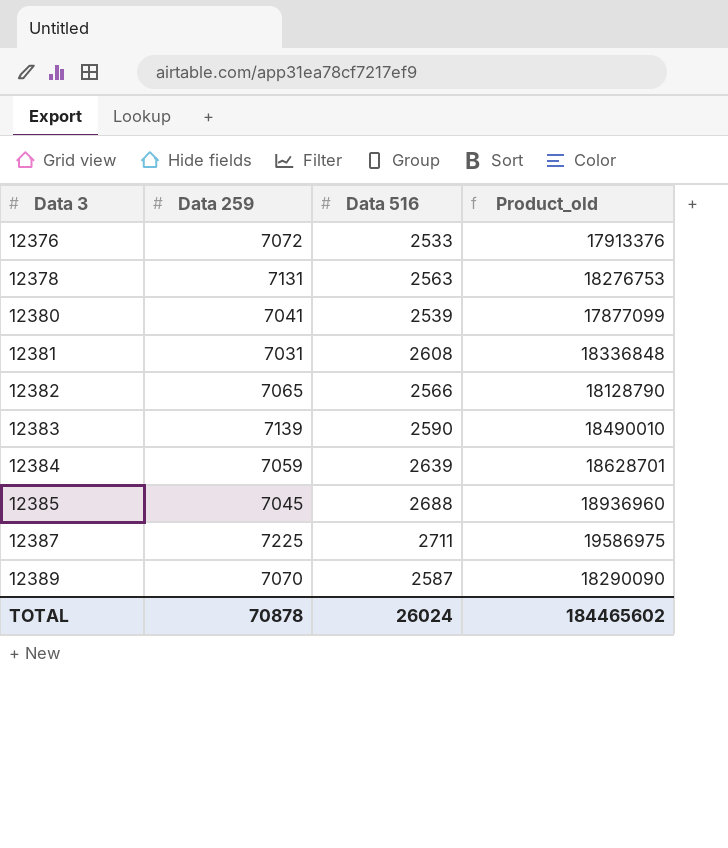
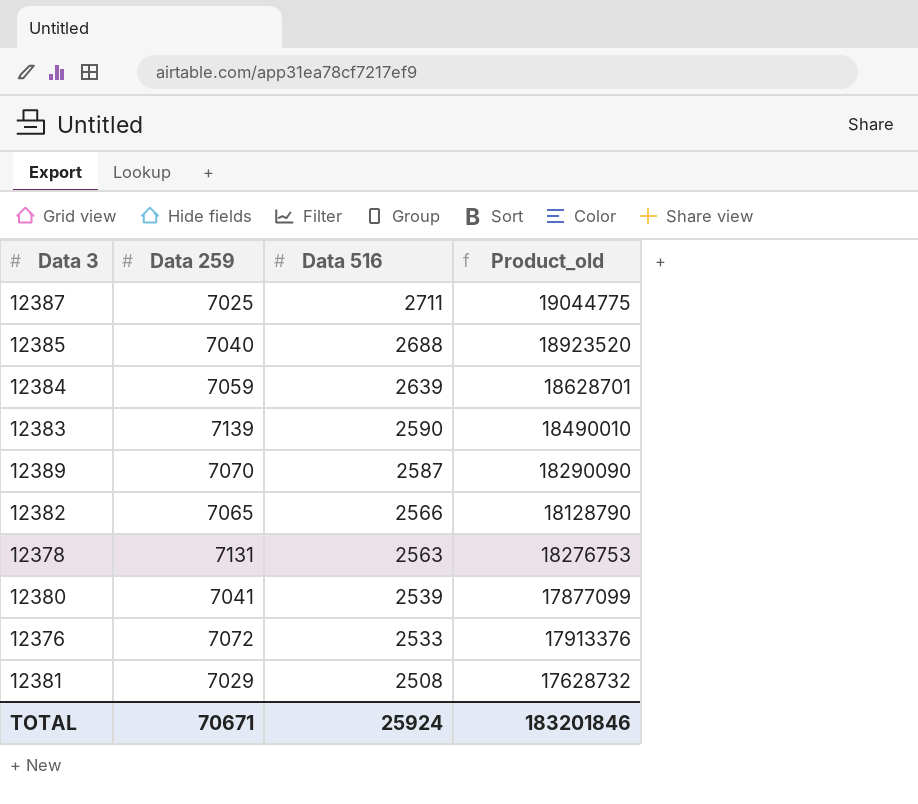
row order: Data 3 ascending -> Data 516 descending
12387 | Data 259: 7225 -> 7025
12387 | Product_old: 19586975 -> 19044775
12385 | Data 259: 7045 -> 7040
12385 | Product_old: 18936960 -> 18923520
12381 | Data 259: 7031 -> 7029
12381 | Data 516: 2608 -> 2508
12381 | Product_old: 18336848 -> 17628732
TOTAL | Data 259: 70878 -> 70671
TOTAL | Data 516: 26024 -> 25924
TOTAL | Product_old: 184465602 -> 183201846

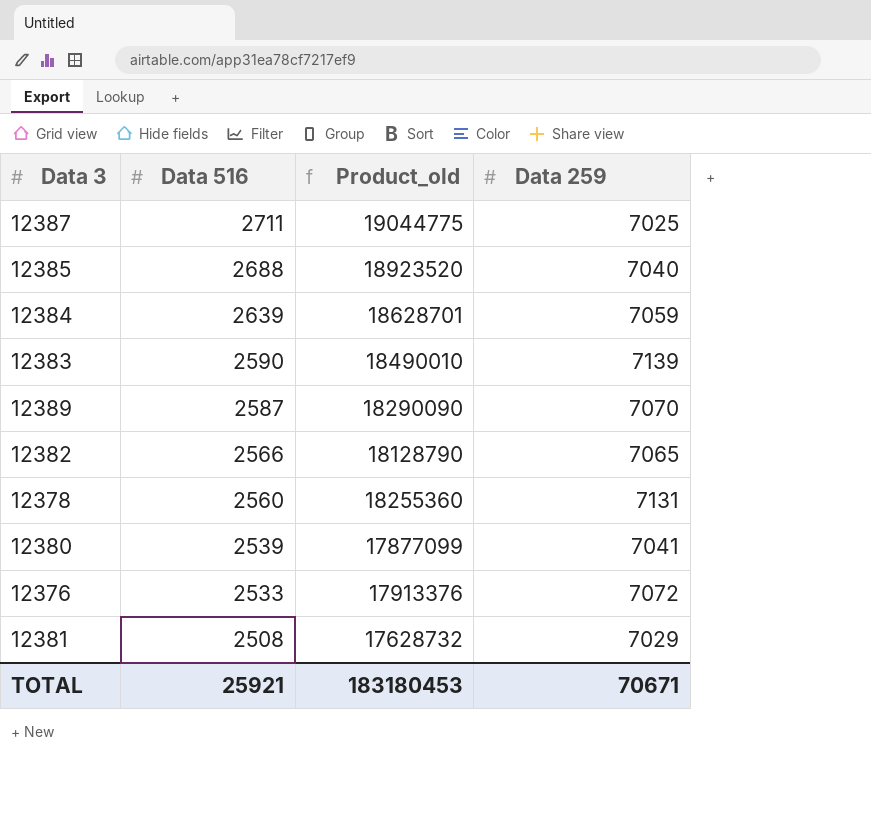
column Data 259 | position: 2 -> 4
12378 | Data 516: 2563 -> 2560
12378 | Product_old: 18276753 -> 18255360
TOTAL | Data 516: 25924 -> 25921
TOTAL | Product_old: 183201846 -> 183180453

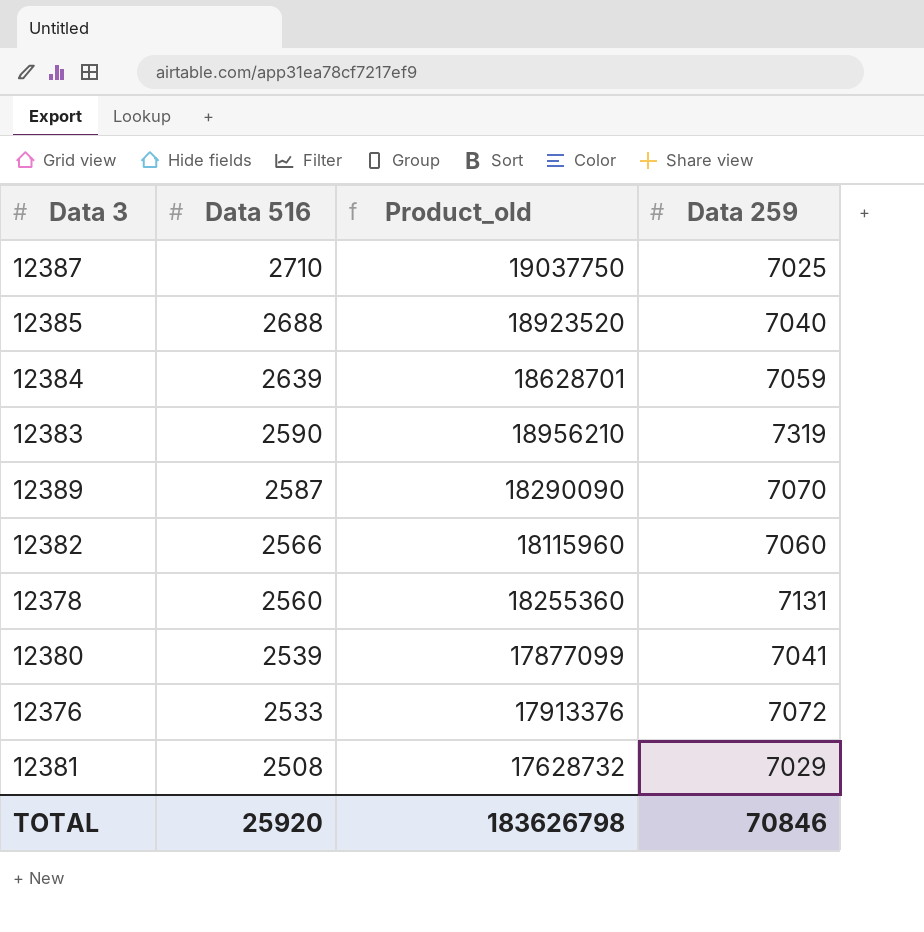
12387 | Data 516: 2711 -> 2710
12387 | Product_old: 19044775 -> 19037750
12383 | Product_old: 18490010 -> 18956210
12383 | Data 259: 7139 -> 7319
12382 | Product_old: 18128790 -> 18115960
12382 | Data 259: 7065 -> 7060
TOTAL | Data 516: 25921 -> 25920
TOTAL | Product_old: 183180453 -> 183626798
TOTAL | Data 259: 70671 -> 70846

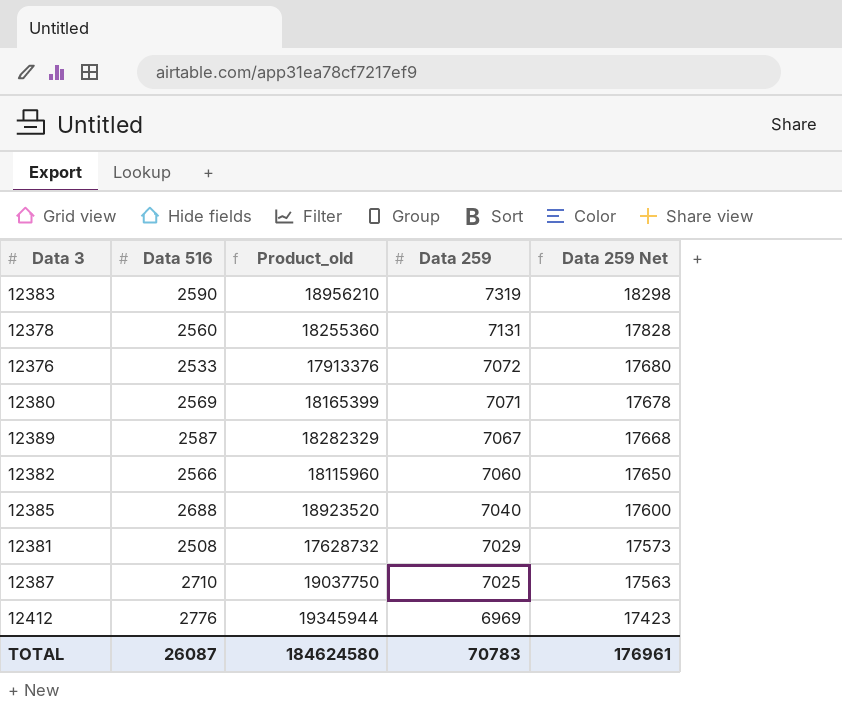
row order: Data 516 descending -> Data 259 descending
column Data 259 Net | formula: none -> [Data 259] * 2.5
row 12384: 2639 | 18628701 | 7059 -> none
12380 | Data 516: 2539 -> 2569
12380 | Product_old: 17877099 -> 18165399
12380 | Data 259: 7041 -> 7071
12389 | Product_old: 18290090 -> 18282329
12389 | Data 259: 7070 -> 7067
row 12412: none -> 2776 | 19345944 | 6969 | 17423
TOTAL | Data 516: 25920 -> 26087
TOTAL | Product_old: 183626798 -> 184624580
TOTAL | Data 259: 70846 -> 70783

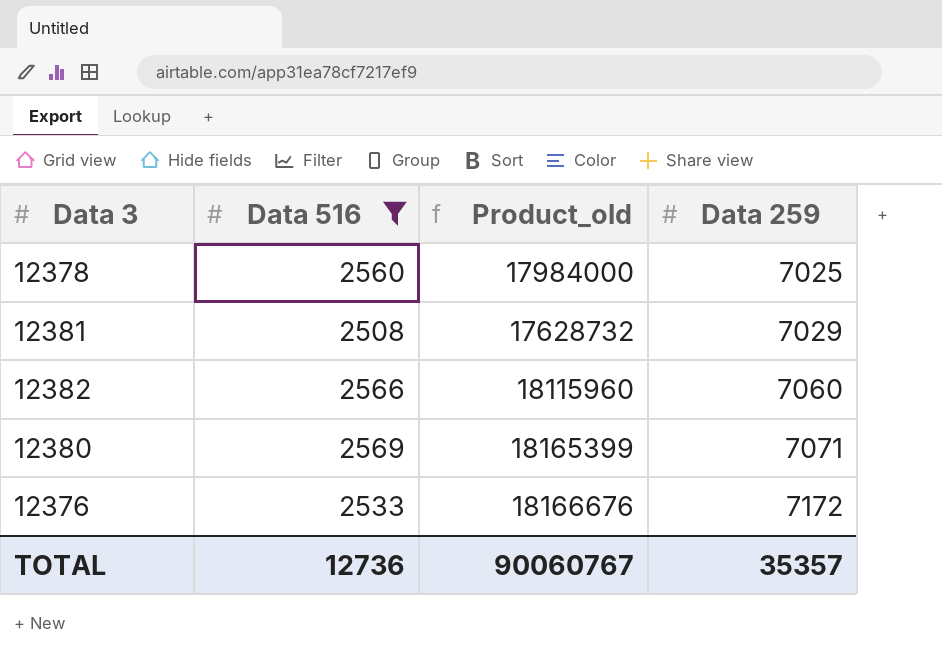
filter: none -> Data 516 <= 2569
row order: Data 259 descending -> Data 259 ascending
column Data 259 Net | formula: [Data 259] * 2.5 -> none
12378 | Product_old: 18255360 -> 17984000
12378 | Data 259: 7131 -> 7025
12376 | Product_old: 17913376 -> 18166676
12376 | Data 259: 7072 -> 7172
TOTAL | Data 516: 26087 -> 12736
TOTAL | Product_old: 184624580 -> 90060767
TOTAL | Data 259: 70783 -> 35357

